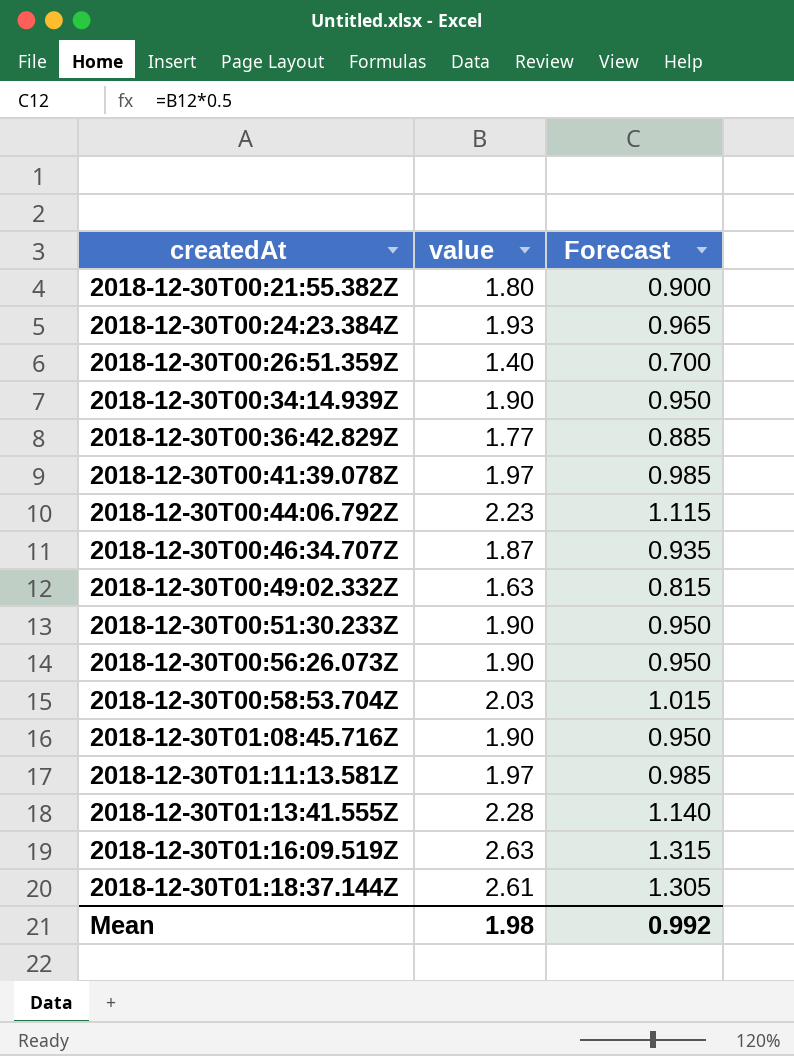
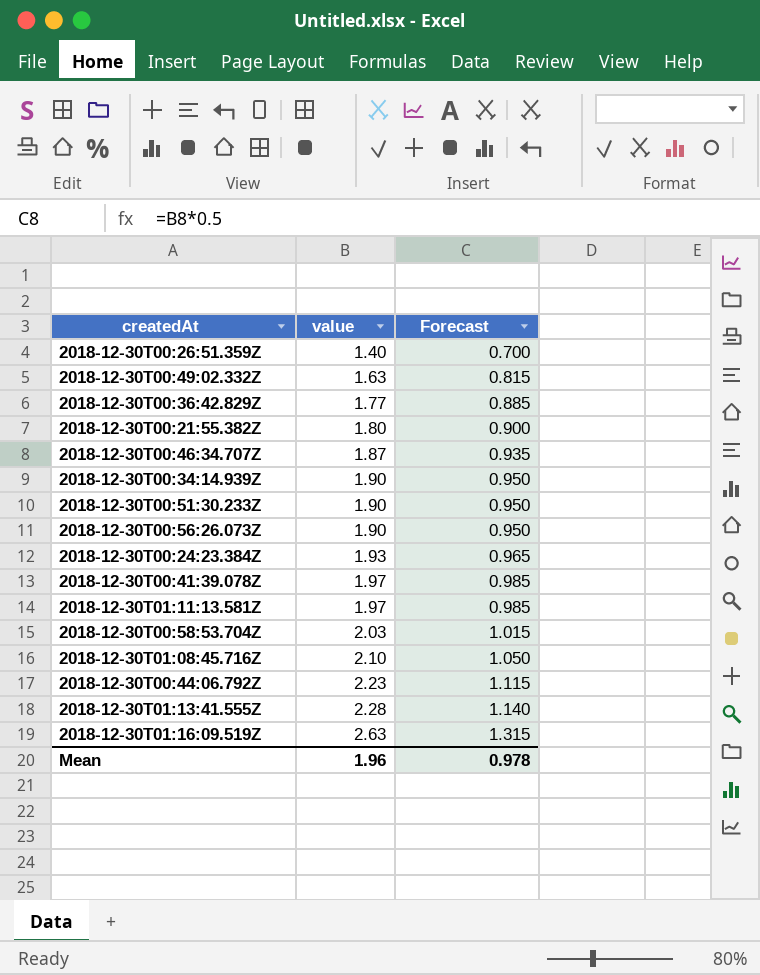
row order: createdAt ascending -> value ascending
row 2018-12-30T01:18:37.144Z: 2.61 | 1.305 -> none
2018-12-30T01:08:45.716Z | value: 1.90 -> 2.10
2018-12-30T01:08:45.716Z | Forecast: 0.950 -> 1.050
Mean | value: 1.98 -> 1.96
Mean | Forecast: 0.992 -> 0.978

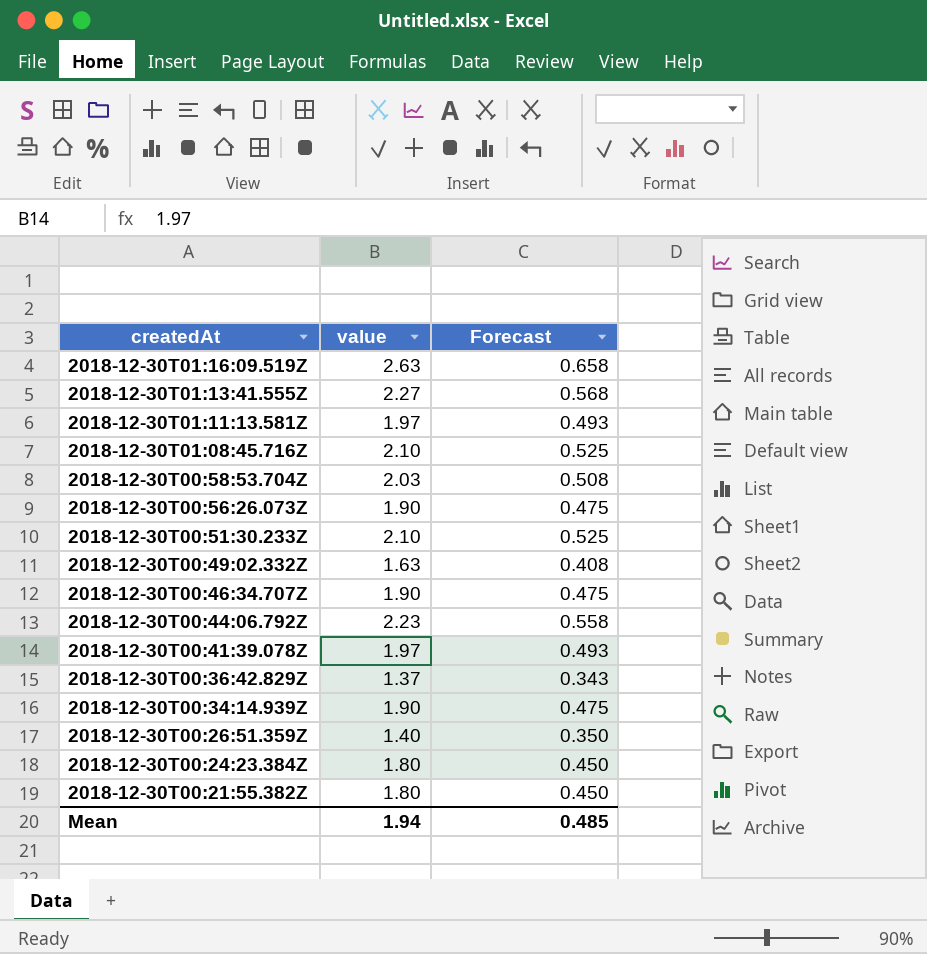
row order: value ascending -> createdAt descending
column Forecast | formula: [value] * 0.5 -> [value] * 0.25
2018-12-30T01:13:41.555Z | value: 2.28 -> 2.27
2018-12-30T00:51:30.233Z | value: 1.90 -> 2.10
2018-12-30T00:46:34.707Z | value: 1.87 -> 1.90
2018-12-30T00:36:42.829Z | value: 1.77 -> 1.37
2018-12-30T00:24:23.384Z | value: 1.93 -> 1.80
Mean | value: 1.96 -> 1.94
Mean | Forecast: 0.978 -> 0.485

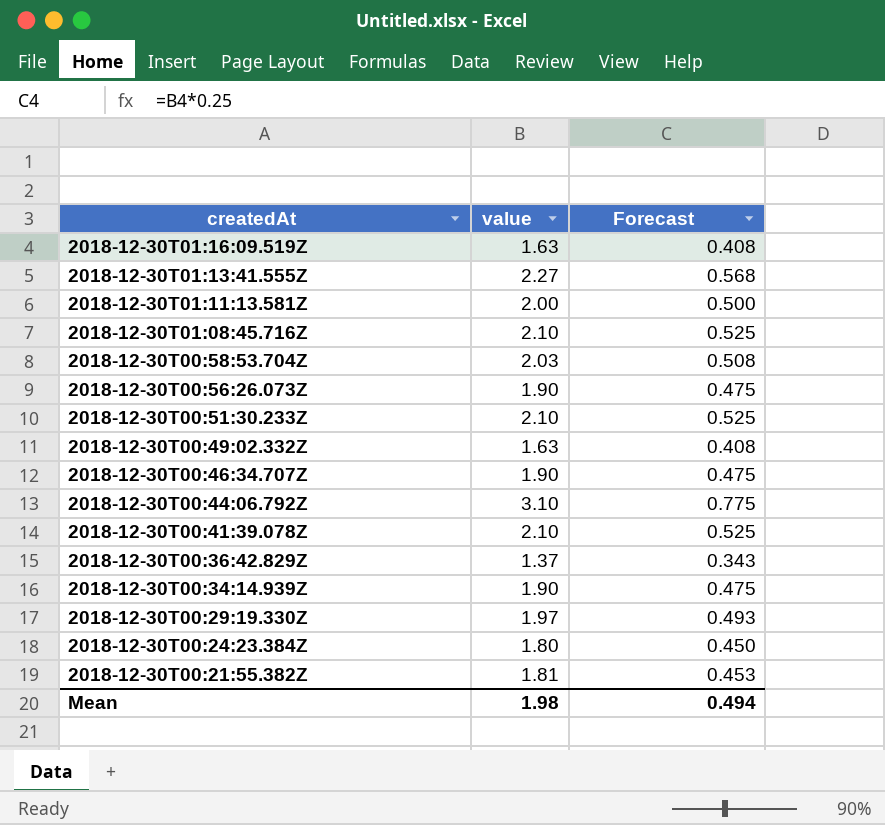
row 2018-12-30T00:26:51.359Z: 1.40 | 0.350 -> none
2018-12-30T01:16:09.519Z | value: 2.63 -> 1.63
2018-12-30T01:16:09.519Z | Forecast: 0.658 -> 0.408
2018-12-30T01:11:13.581Z | value: 1.97 -> 2.00
2018-12-30T01:11:13.581Z | Forecast: 0.493 -> 0.500
2018-12-30T00:44:06.792Z | value: 2.23 -> 3.10
2018-12-30T00:44:06.792Z | Forecast: 0.558 -> 0.775
2018-12-30T00:41:39.078Z | value: 1.97 -> 2.10
2018-12-30T00:41:39.078Z | Forecast: 0.493 -> 0.525
row 2018-12-30T00:29:19.330Z: none -> 1.97 | 0.493
2018-12-30T00:21:55.382Z | value: 1.80 -> 1.81
2018-12-30T00:21:55.382Z | Forecast: 0.450 -> 0.453
Mean | value: 1.94 -> 1.98
Mean | Forecast: 0.485 -> 0.494

